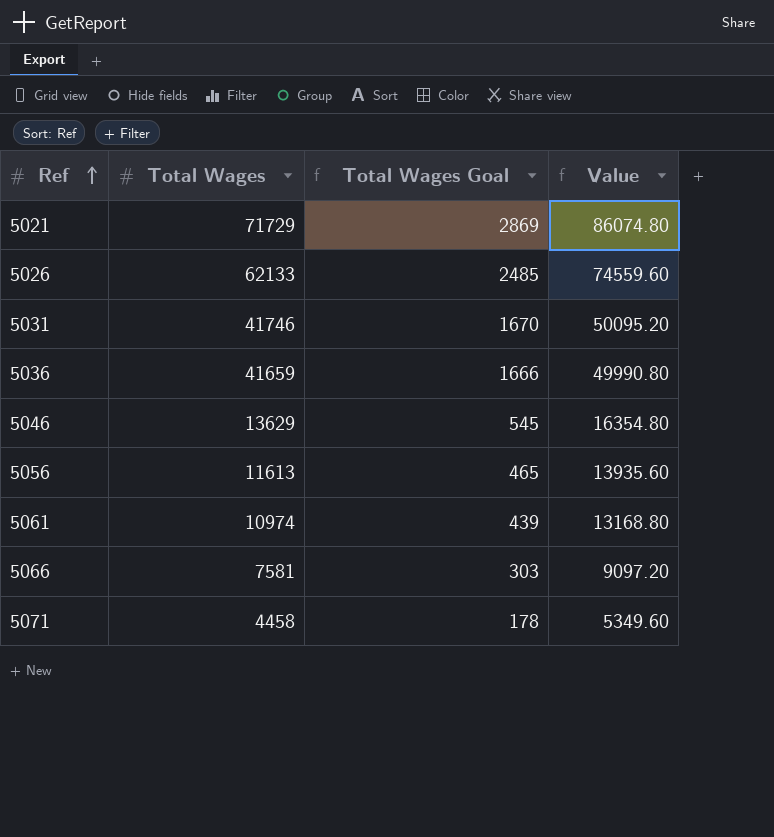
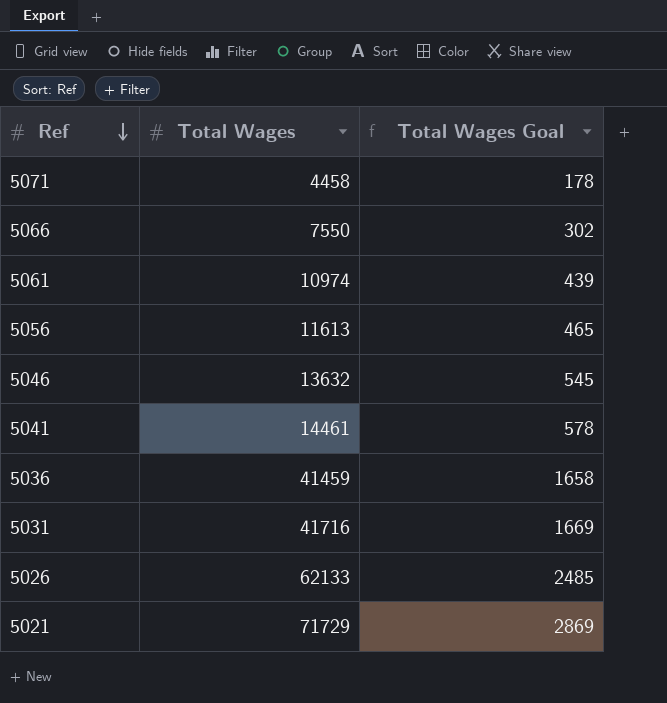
row order: Ref ascending -> Ref descending
column Value | formula: [Total Wages] * 1.2 -> none
5066 | Total Wages: 7581 -> 7550
5066 | Total Wages Goal: 303 -> 302
5046 | Total Wages: 13629 -> 13632
row 5041: none -> 14461 | 578
5036 | Total Wages: 41659 -> 41459
5036 | Total Wages Goal: 1666 -> 1658
5031 | Total Wages: 41746 -> 41716
5031 | Total Wages Goal: 1670 -> 1669

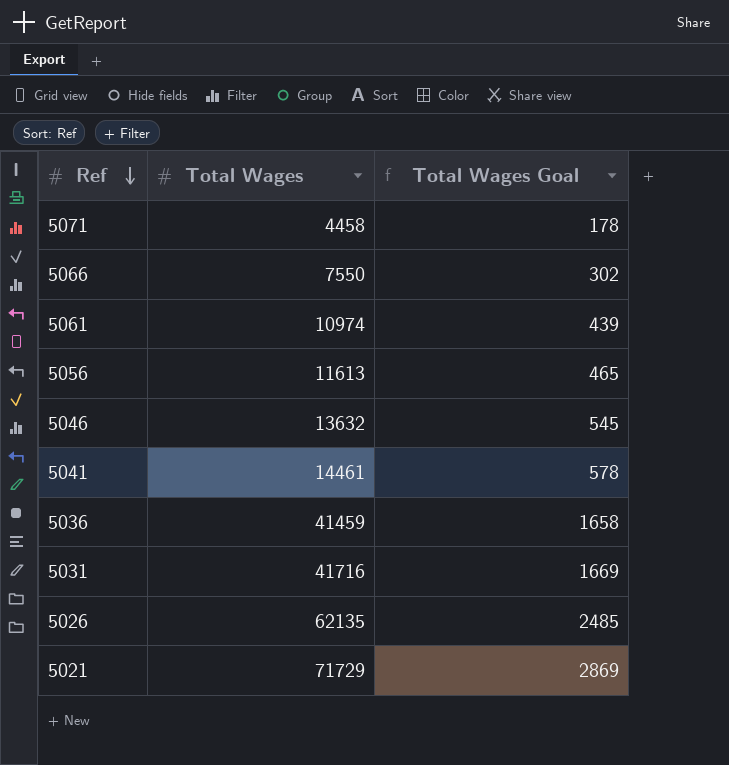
5026 | Total Wages: 62133 -> 62135

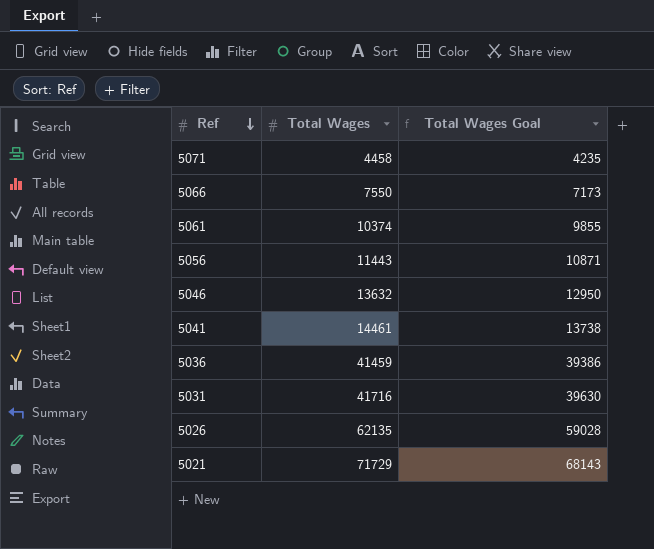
column Total Wages Goal | formula: [Total Wages] * 0.04 -> [Total Wages] * 0.95
5061 | Total Wages: 10974 -> 10374
5056 | Total Wages: 11613 -> 11443

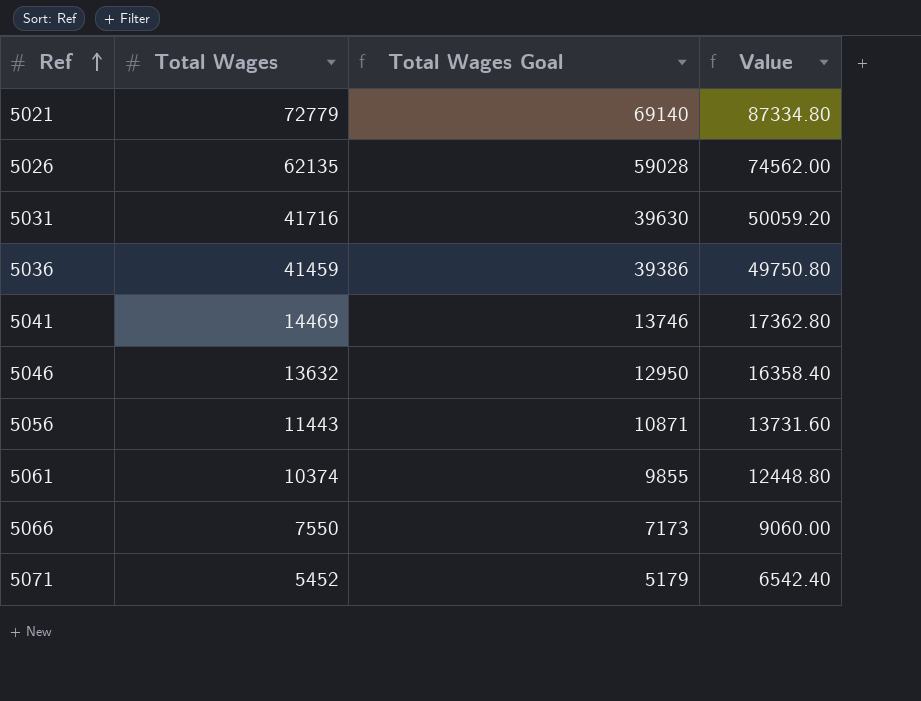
row order: Ref descending -> Ref ascending
column Value | formula: none -> [Total Wages] * 1.2
5021 | Total Wages: 71729 -> 72779
5021 | Total Wages Goal: 68143 -> 69140
5041 | Total Wages: 14461 -> 14469
5041 | Total Wages Goal: 13738 -> 13746
5071 | Total Wages: 4458 -> 5452
5071 | Total Wages Goal: 4235 -> 5179

